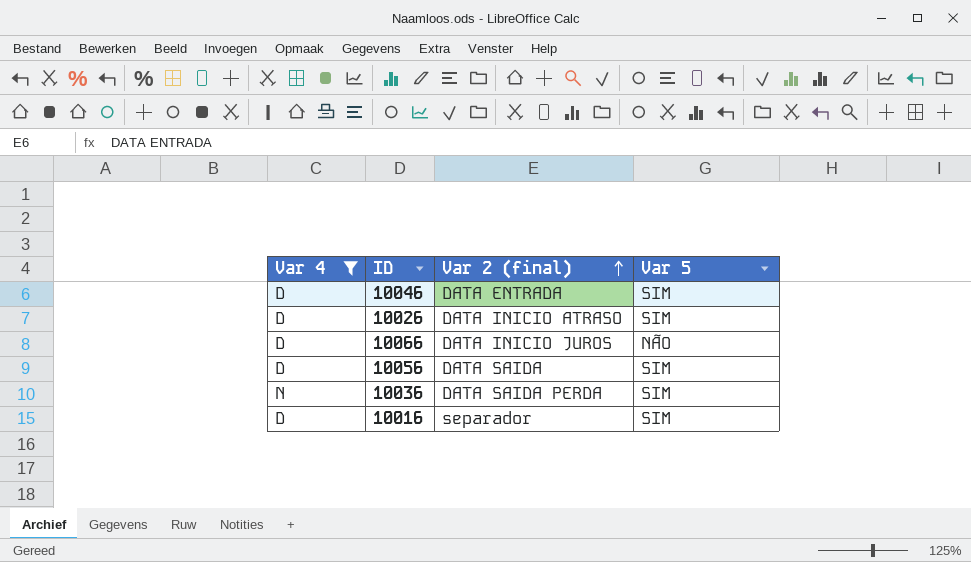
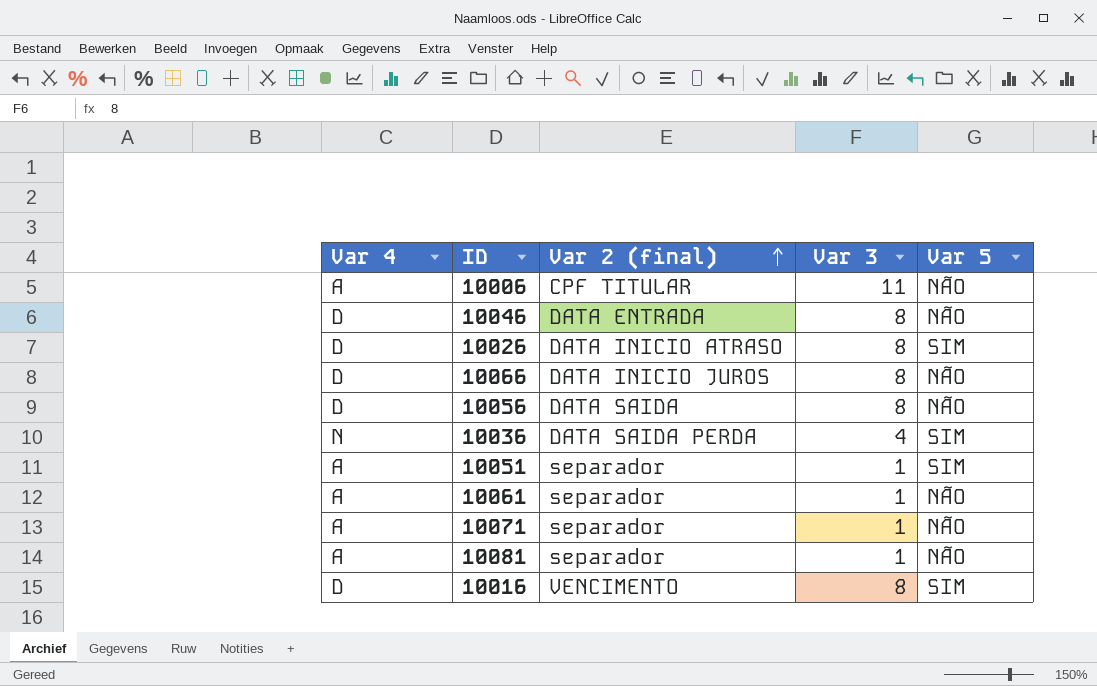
filter: Var 4 != A -> none
column Var 3 | position: none -> 4
10046 | Var 5: SIM -> NÃO
10056 | Var 5: SIM -> NÃO
10016 | Var 2 (final): separador -> VENCIMENTO

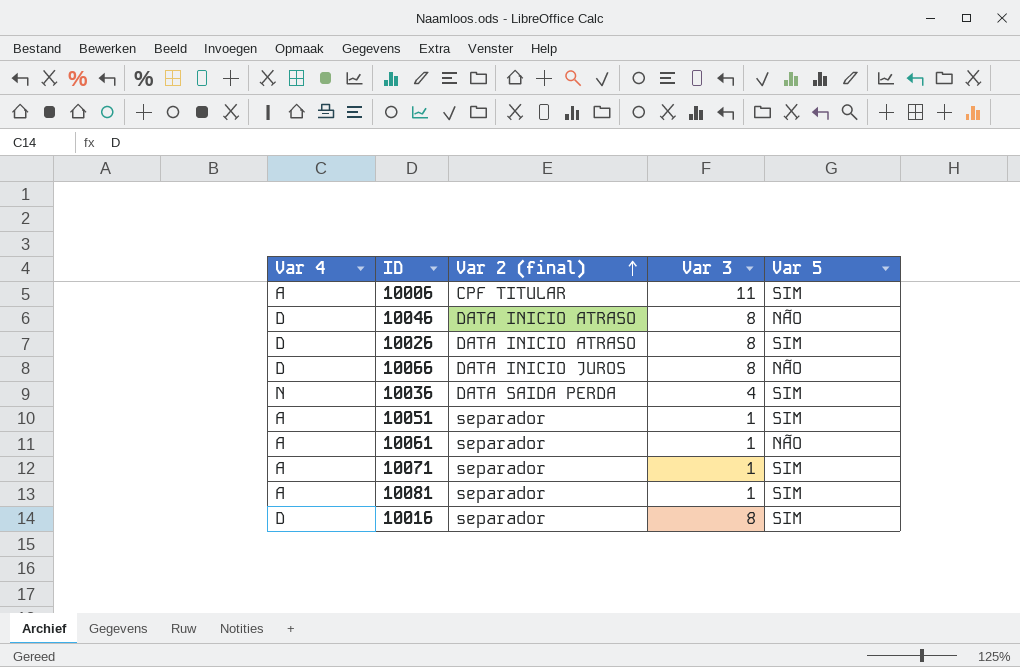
row 10056: D | DATA SAIDA | 8 | NÃO -> none
10006 | Var 5: NÃO -> SIM
10046 | Var 2 (final): DATA ENTRADA -> DATA INICIO ATRASO
10071 | Var 5: NÃO -> SIM
10081 | Var 5: NÃO -> SIM
10016 | Var 2 (final): VENCIMENTO -> separador

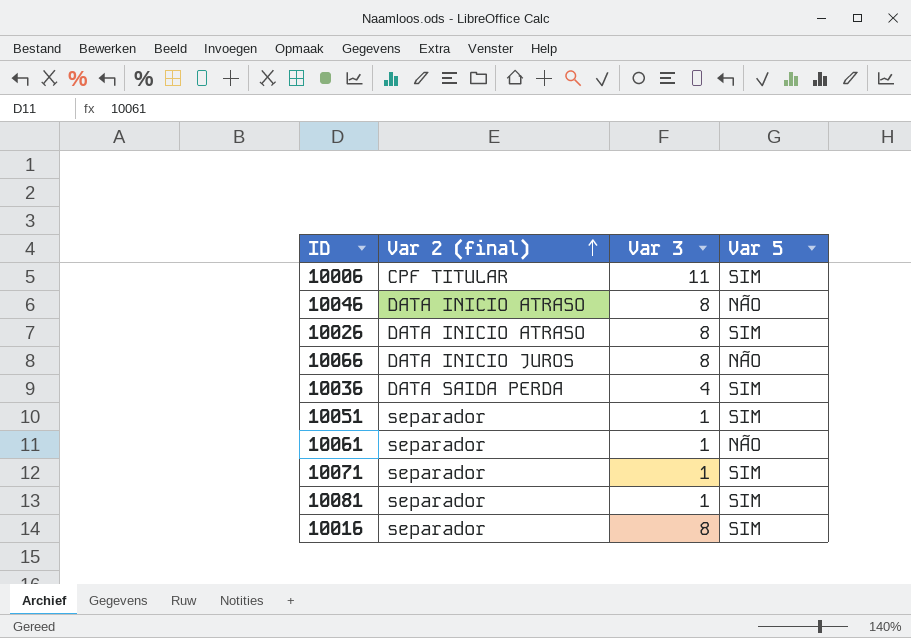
column Var 4 | position: 1 -> none

